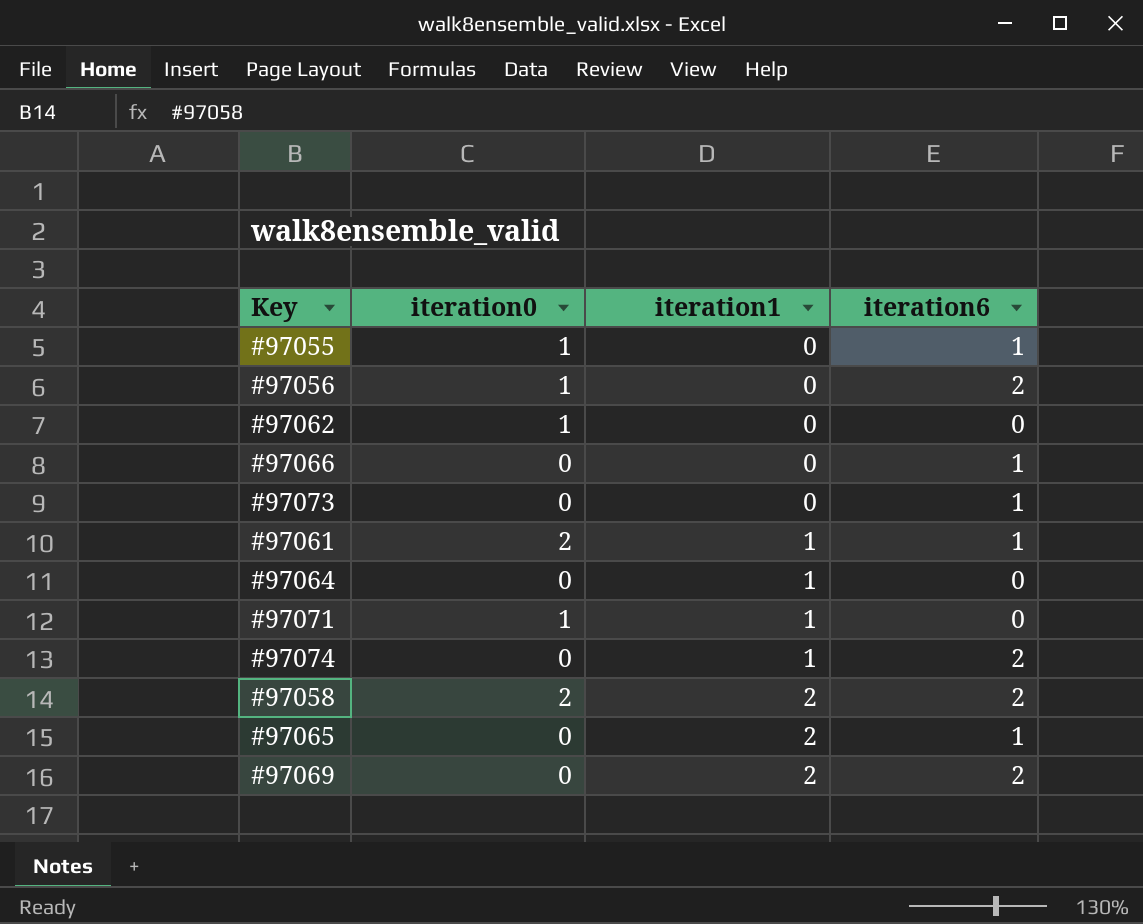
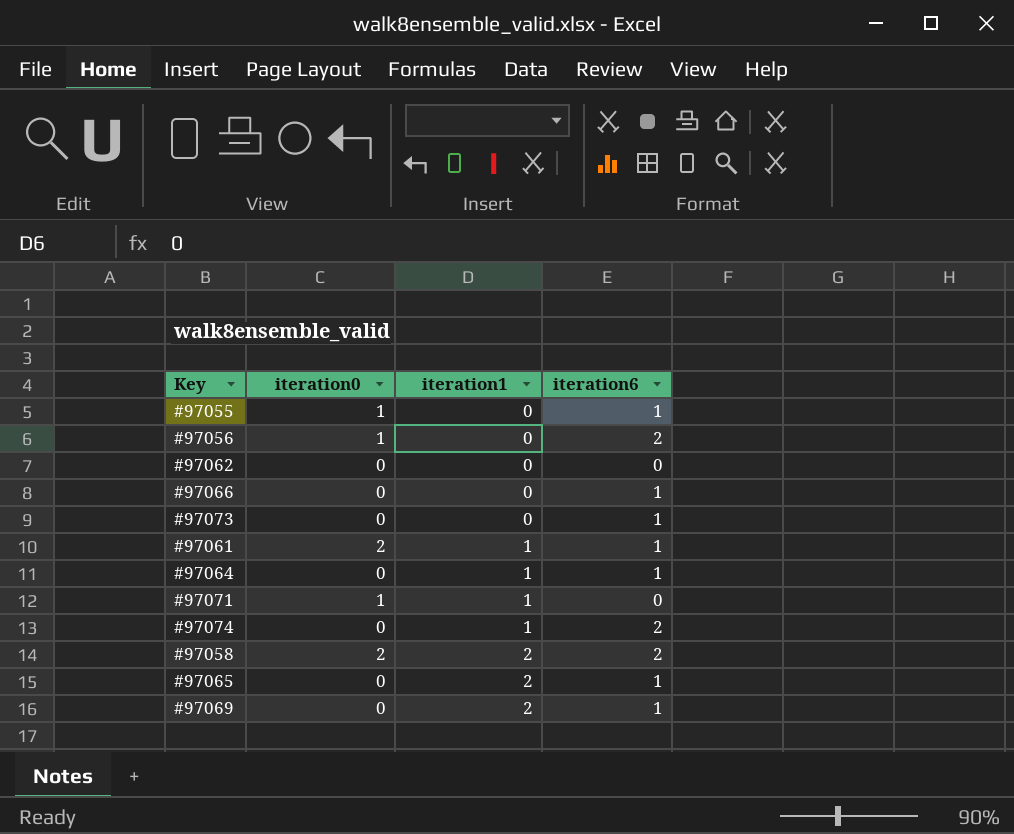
#97062 | iteration0: 1 -> 0
#97064 | iteration6: 0 -> 1
#97069 | iteration6: 2 -> 1

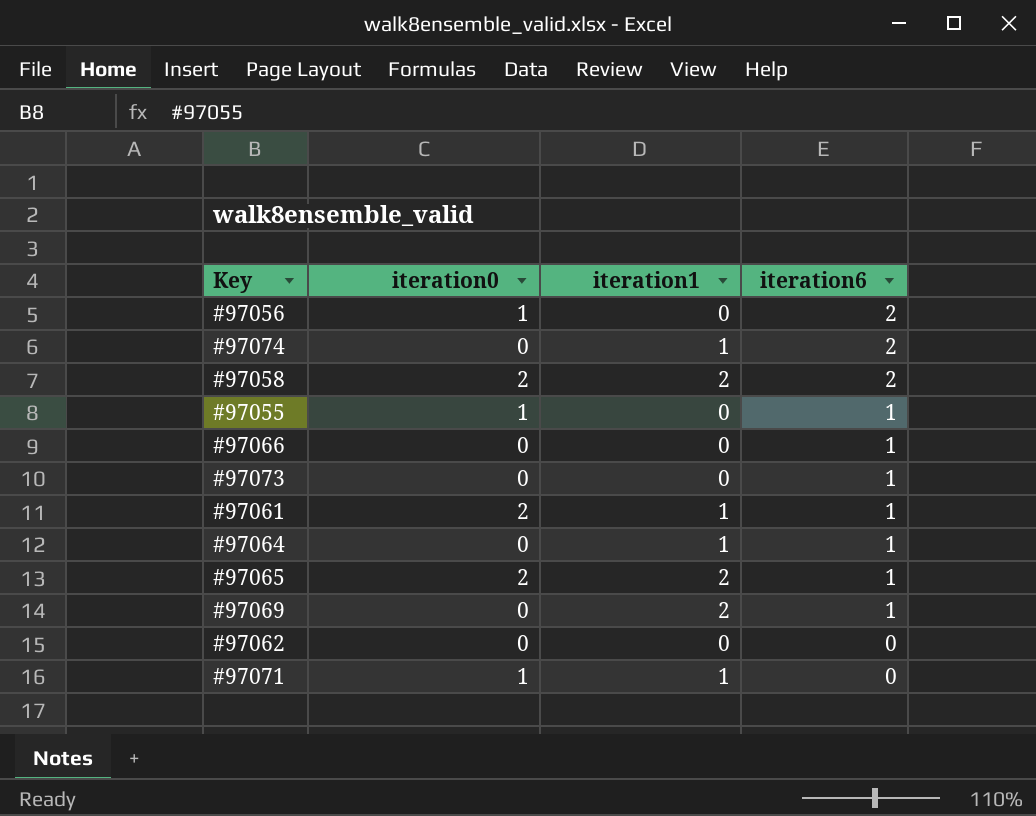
row order: iteration1 ascending -> iteration6 descending
#97065 | iteration0: 0 -> 2

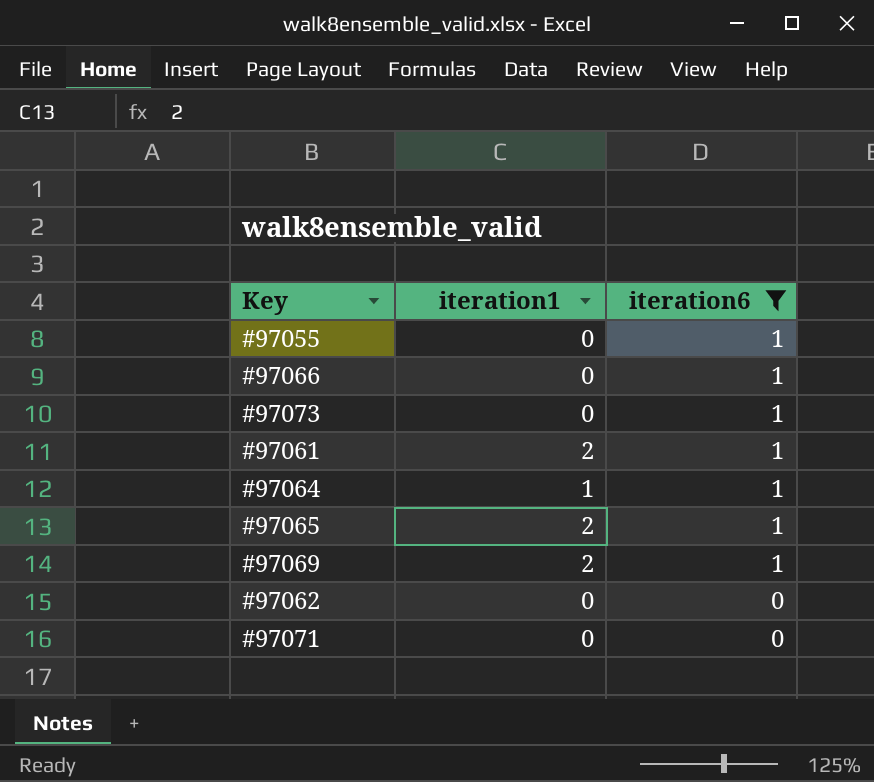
filter: none -> iteration6 != 2
column iteration0 | position: 2 -> none
#97061 | iteration1: 1 -> 2
#97071 | iteration1: 1 -> 0

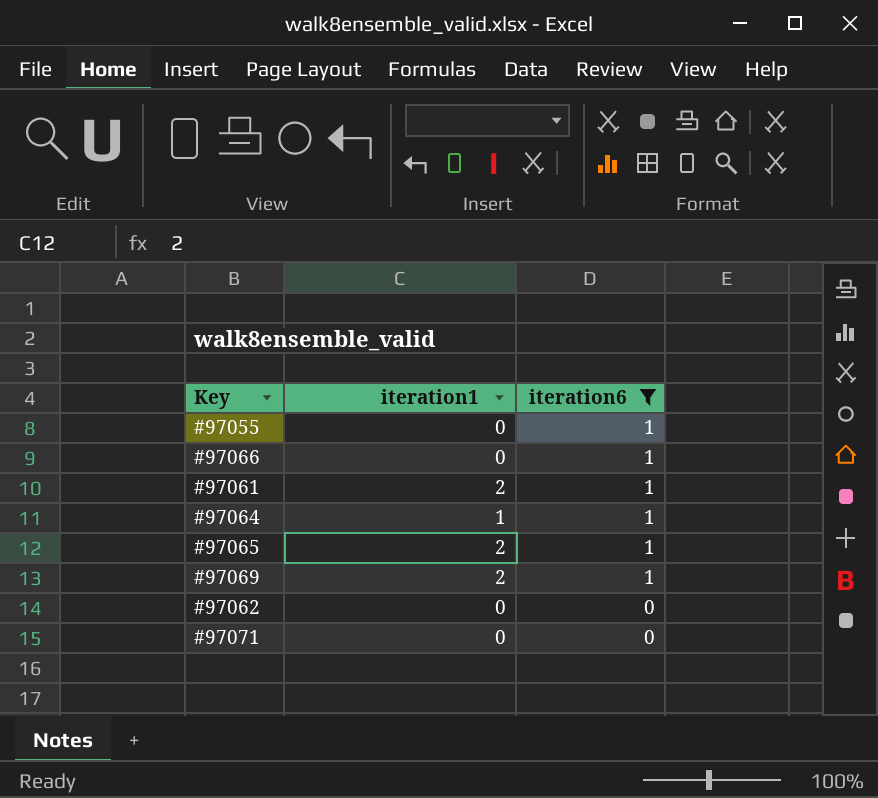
row #97073: 0 | 1 -> none

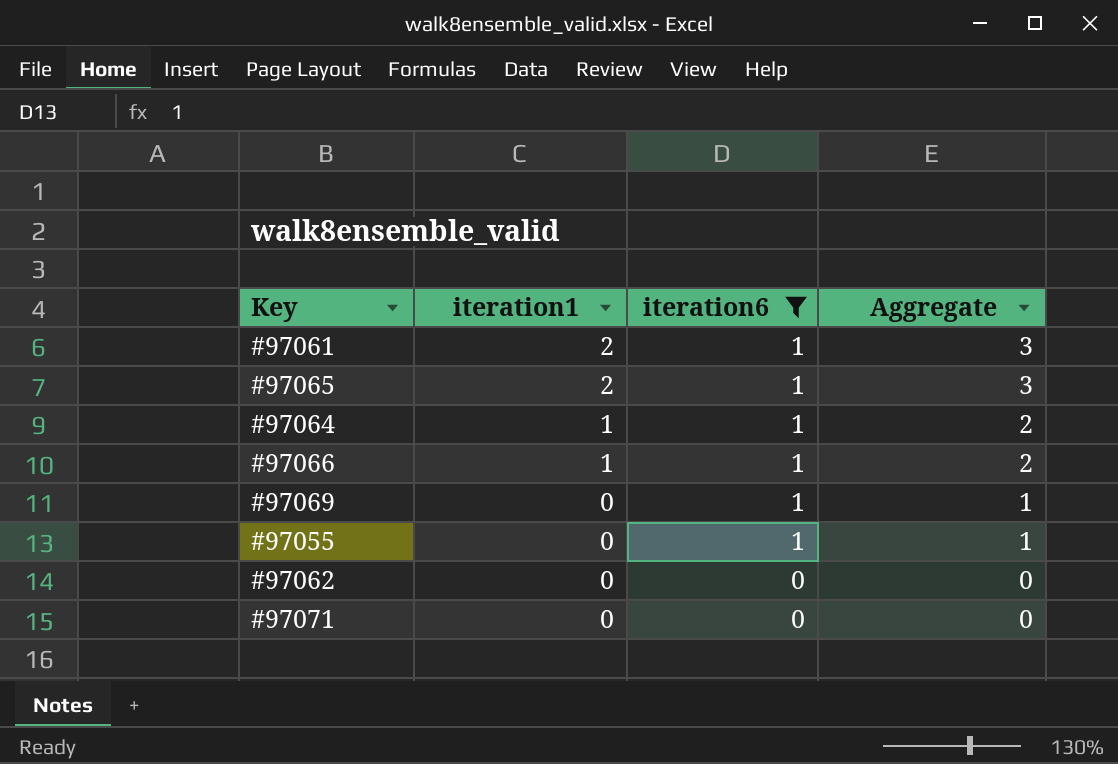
row order: iteration6 descending -> iteration1 descending
column Aggregate | formula: none -> [iteration1] + [iteration6]
#97066 | iteration1: 0 -> 1
#97069 | iteration1: 2 -> 0

